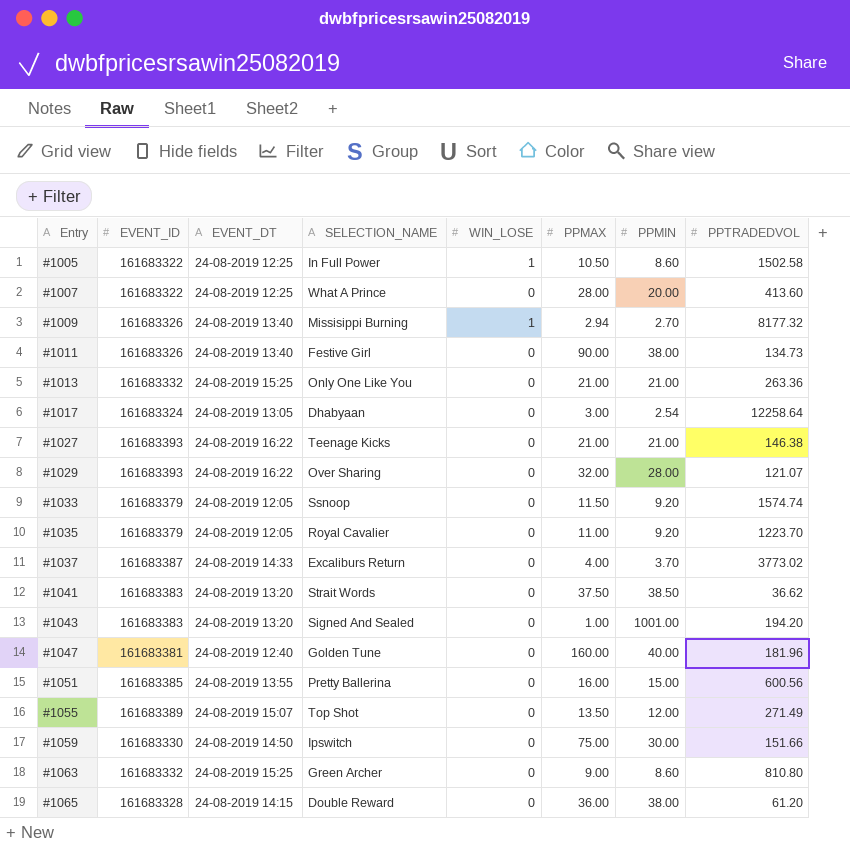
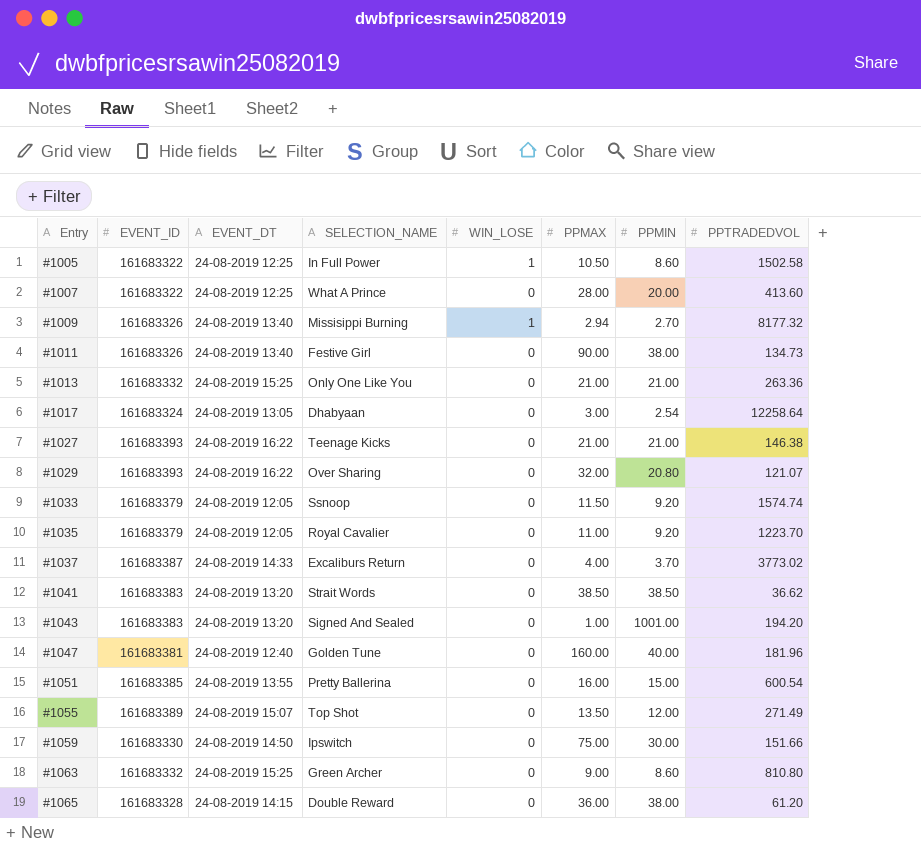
#1029 | PPMIN: 28.00 -> 20.80
#1041 | PPMAX: 37.50 -> 38.50
#1051 | PPTRADEDVOL: 600.56 -> 600.54

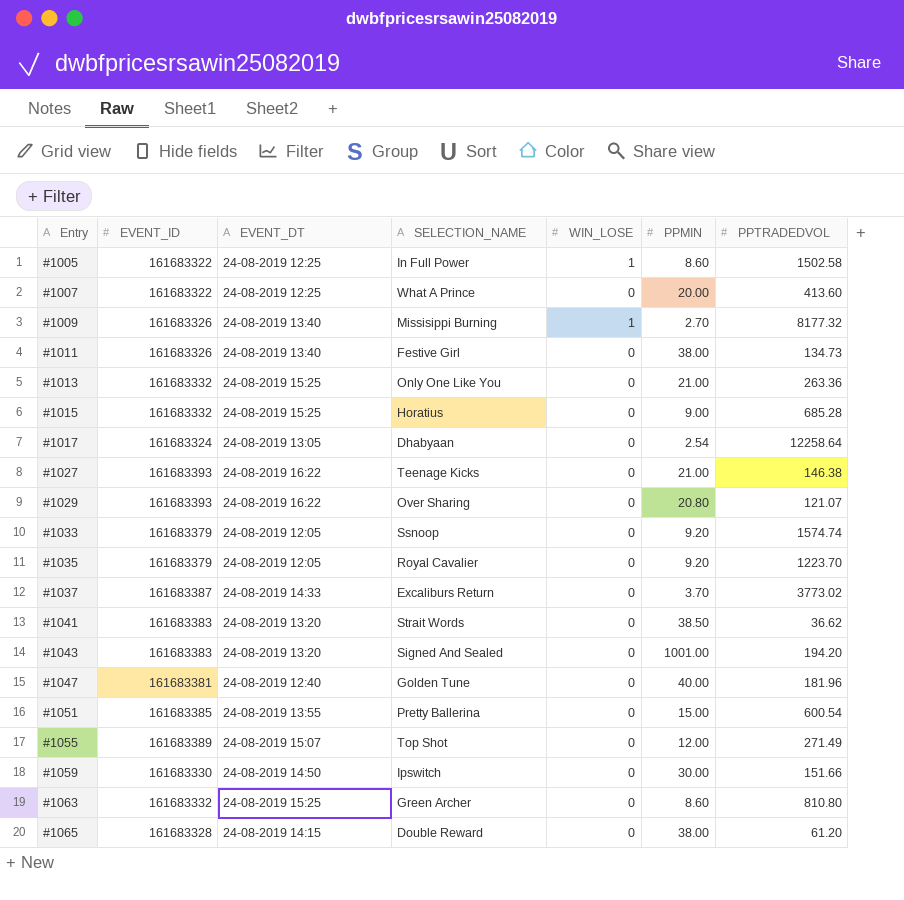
column PPMAX | position: 6 -> none
row #1015: none -> 161683332 | 24-08-2019 15:25 | Horatius | 0 | 9.00 | 685.28

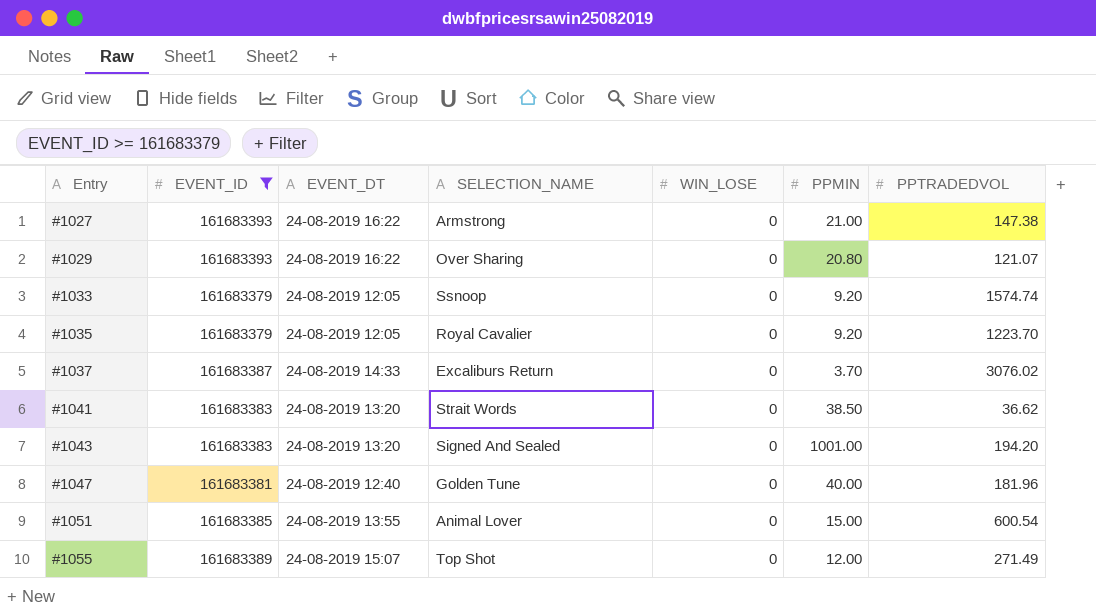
filter: none -> EVENT_ID >= 161683379
#1027 | SELECTION_NAME: Teenage Kicks -> Armstrong
#1027 | PPTRADEDVOL: 146.38 -> 147.38
#1037 | PPTRADEDVOL: 3773.02 -> 3076.02
#1051 | SELECTION_NAME: Pretty Ballerina -> Animal Lover

